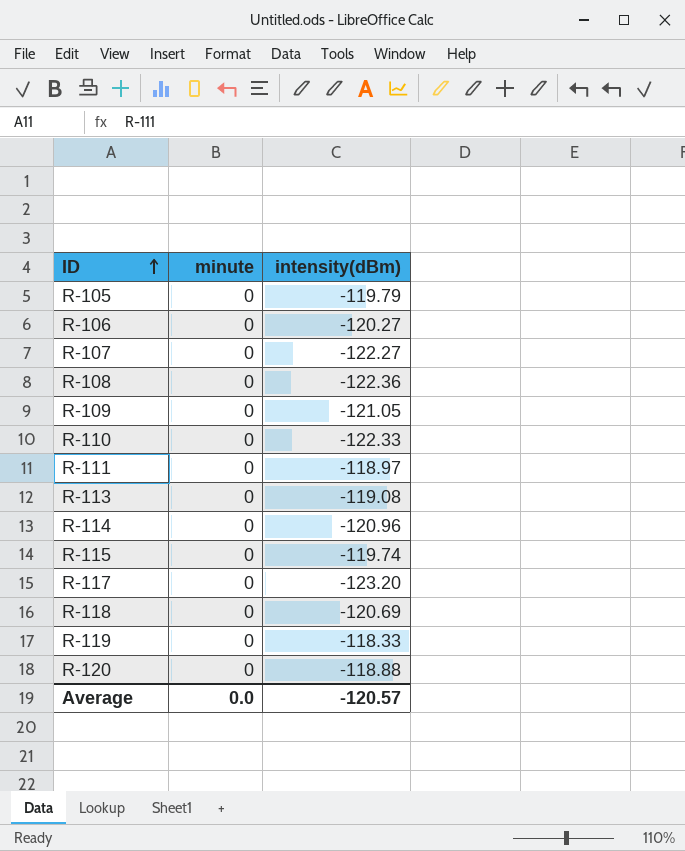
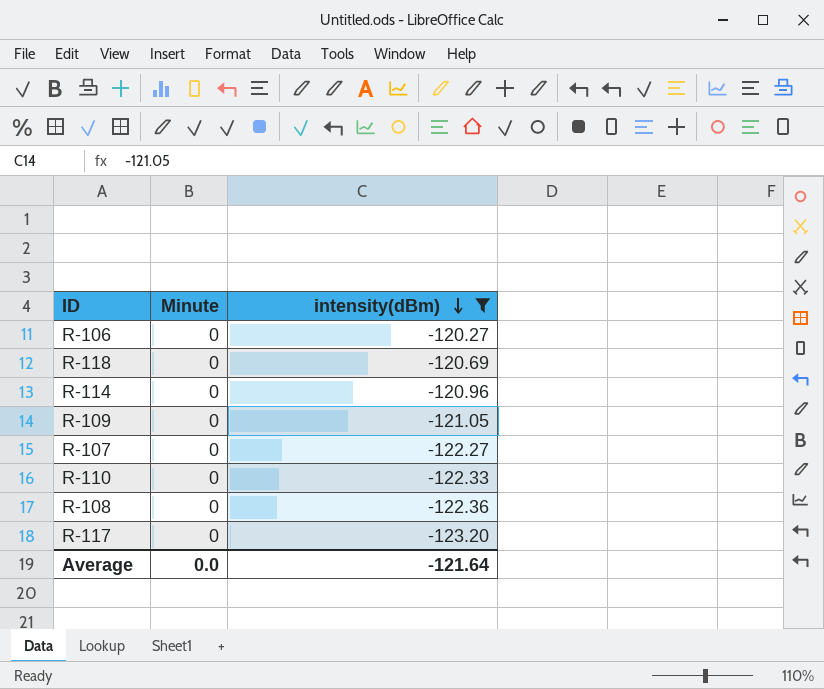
filter: none -> intensity(dBm) <= -120.27
row order: ID ascending -> intensity(dBm) descending
column name: minute -> Minute
Average | intensity(dBm): -120.57 -> -121.64

